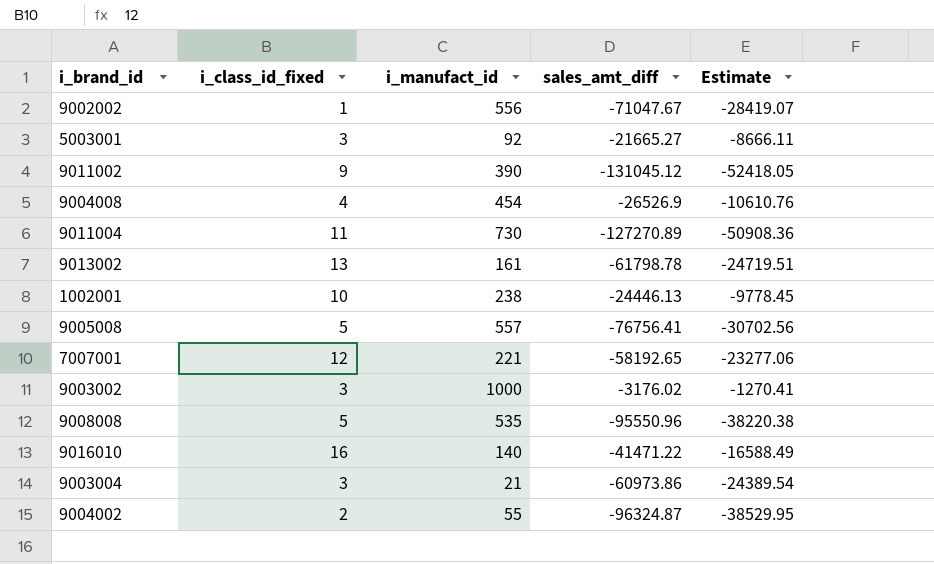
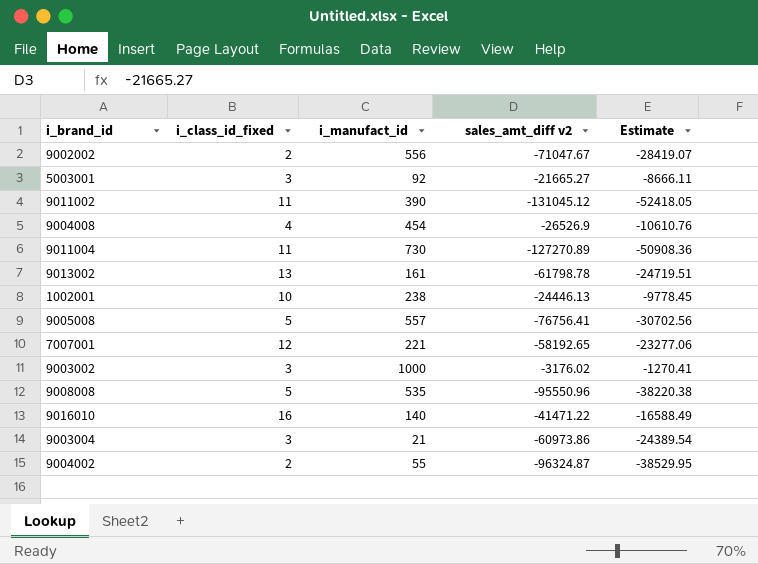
column name: sales_amt_diff -> sales_amt_diff v2
9002002 | i_class_id_fixed: 1 -> 2
9011002 | i_class_id_fixed: 9 -> 11

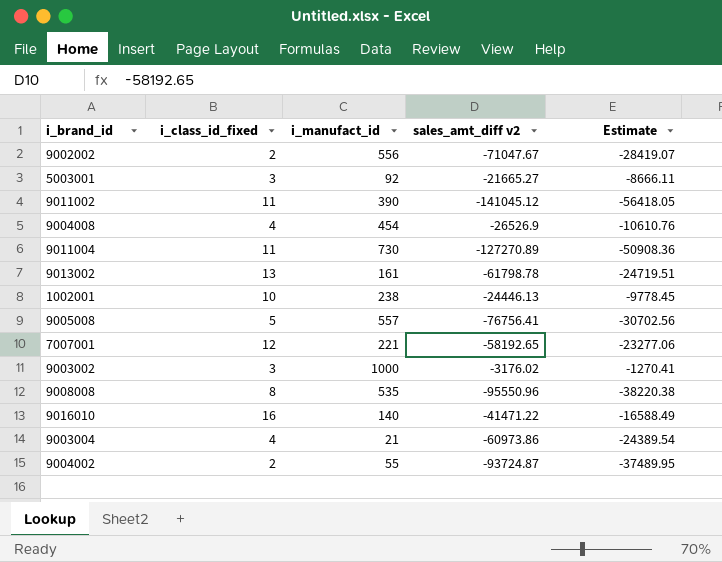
9011002 | sales_amt_diff v2: -131045.12 -> -141045.12
9011002 | Estimate: -52418.05 -> -56418.05
9008008 | i_class_id_fixed: 5 -> 8
9003004 | i_class_id_fixed: 3 -> 4
9004002 | sales_amt_diff v2: -96324.87 -> -93724.87
9004002 | Estimate: -38529.95 -> -37489.95

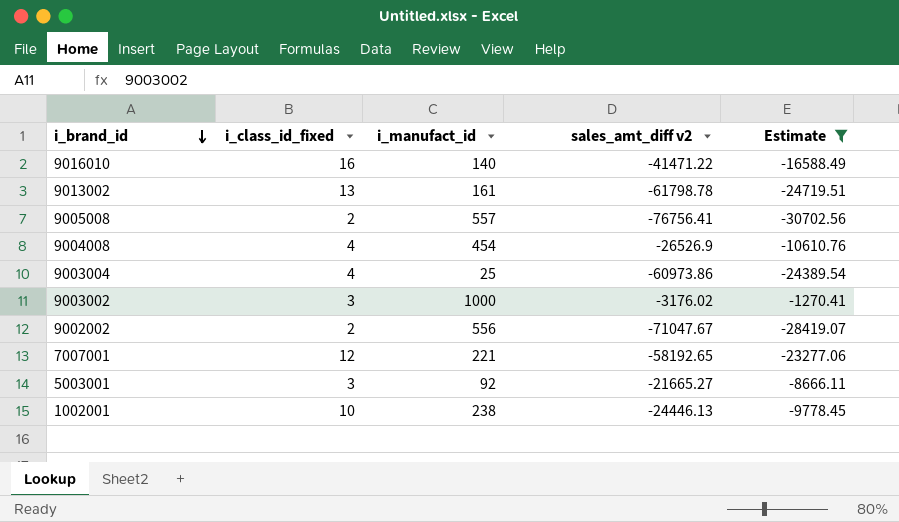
filter: none -> Estimate >= -30702.56
row order: none -> i_brand_id descending
9005008 | i_class_id_fixed: 5 -> 2
9003004 | i_manufact_id: 21 -> 25

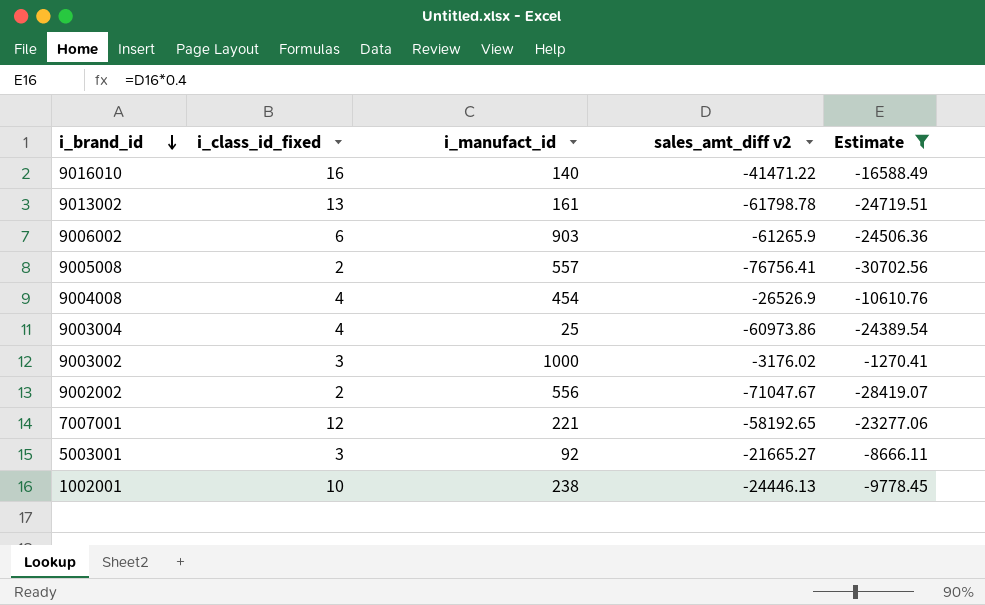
row 9006002: none -> 6 | 903 | -61265.9 | -24506.36

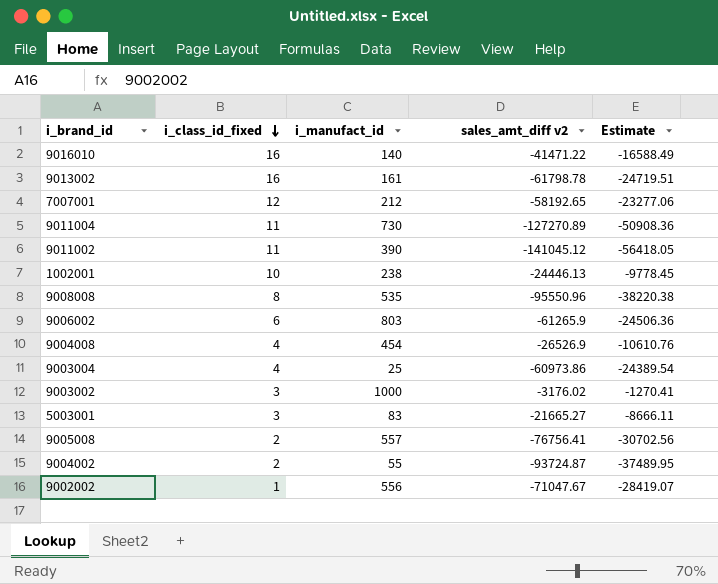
filter: Estimate >= -30702.56 -> none
row order: i_brand_id descending -> i_class_id_fixed descending
9013002 | i_class_id_fixed: 13 -> 16
7007001 | i_manufact_id: 221 -> 212
9006002 | i_manufact_id: 903 -> 803
5003001 | i_manufact_id: 92 -> 83
9002002 | i_class_id_fixed: 2 -> 1

